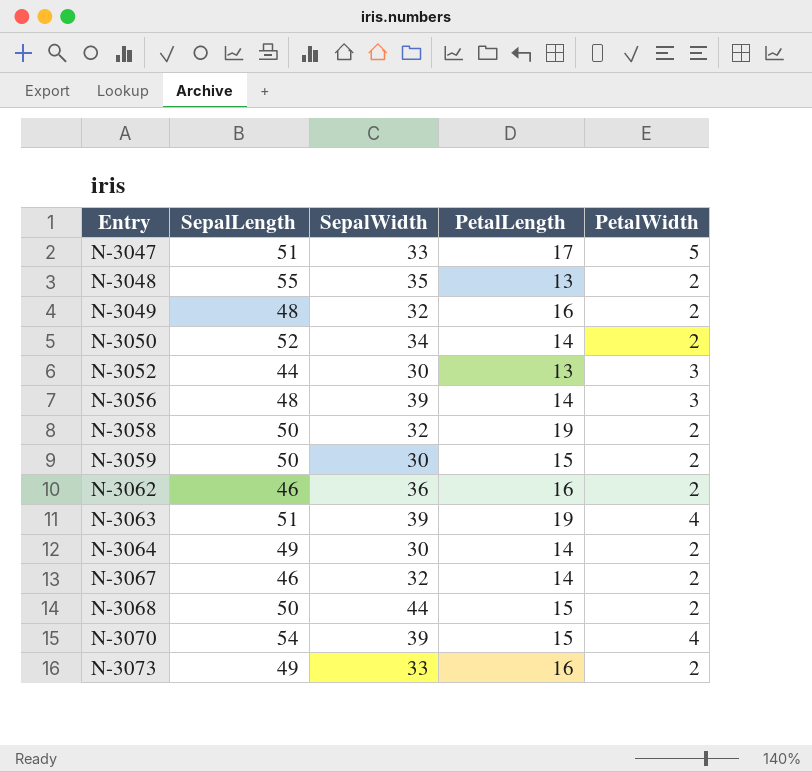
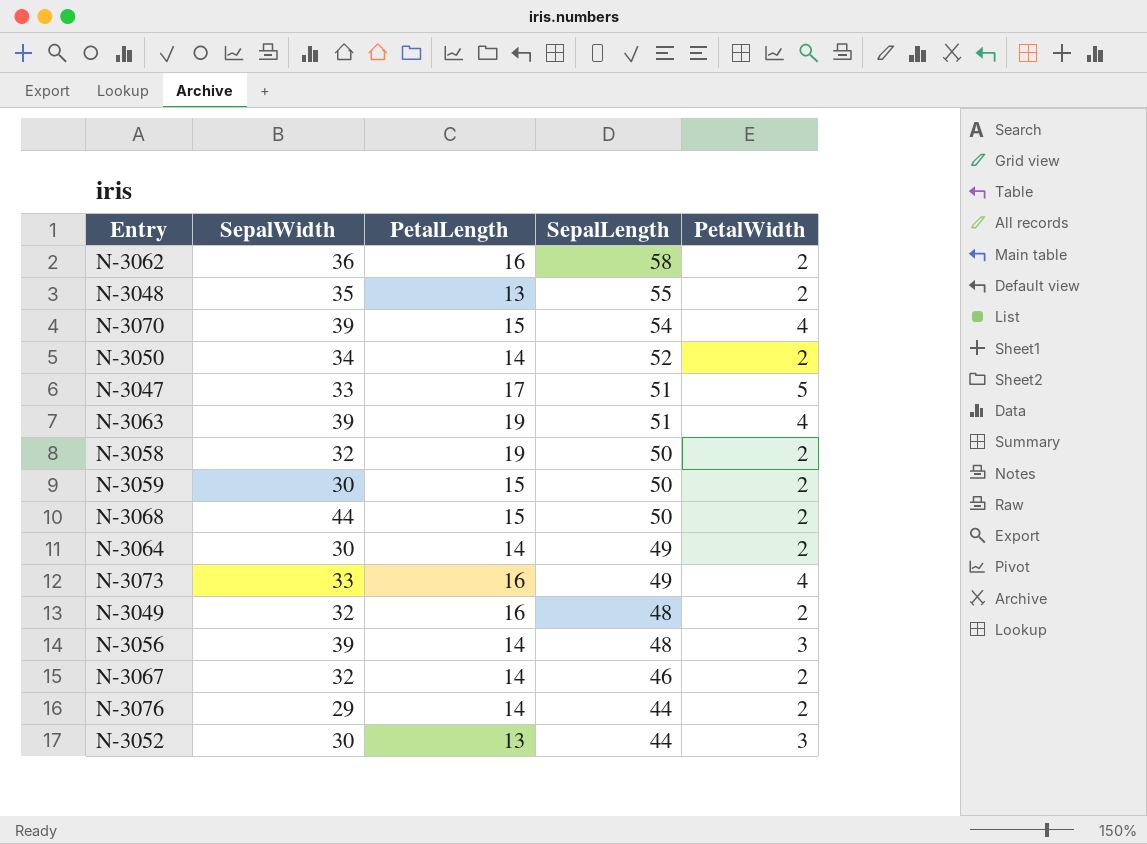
row order: Entry ascending -> SepalLength descending
column SepalLength | position: 2 -> 4
N-3062 | SepalLength: 46 -> 58
N-3073 | PetalWidth: 2 -> 4
row N-3076: none -> 29 | 14 | 44 | 2

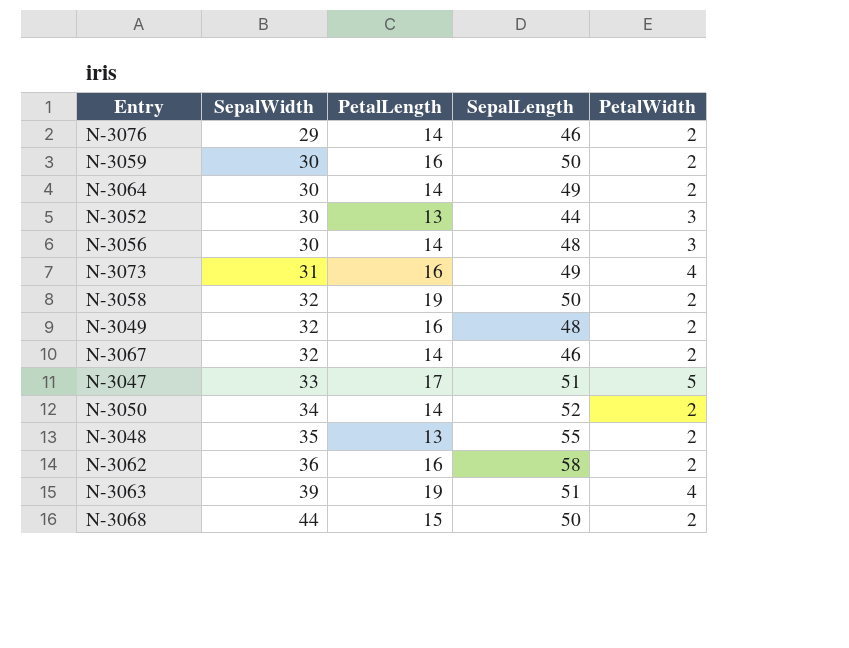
row order: SepalLength descending -> SepalWidth ascending
row N-3070: 39 | 15 | 54 | 4 -> none
N-3076 | SepalLength: 44 -> 46
N-3059 | PetalLength: 15 -> 16
N-3056 | SepalWidth: 39 -> 30
N-3073 | SepalWidth: 33 -> 31

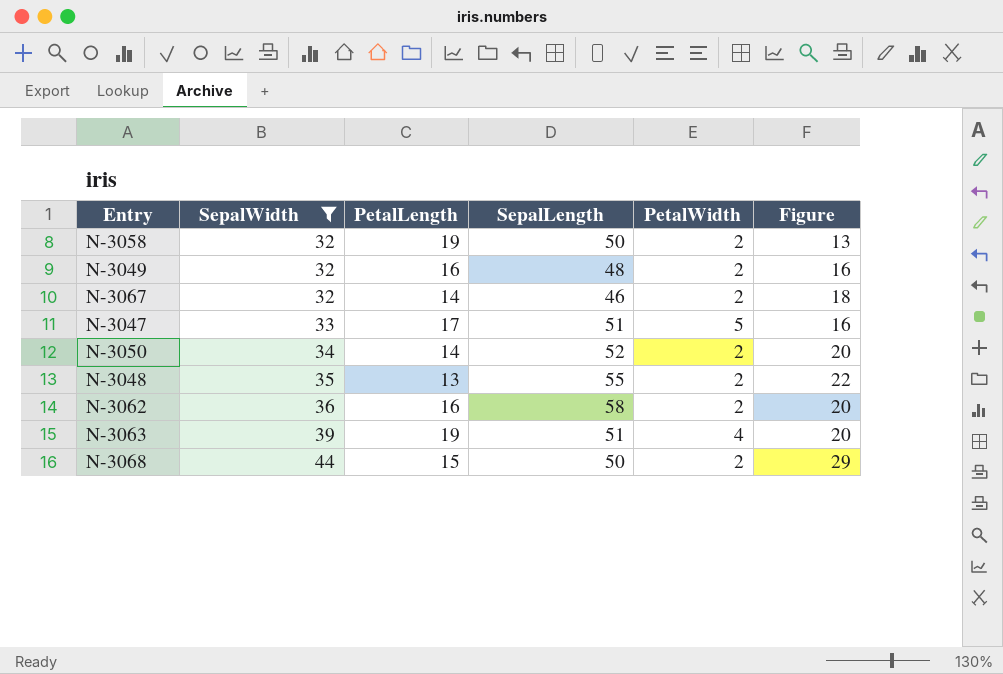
filter: none -> SepalWidth >= 32
column Figure | formula: none -> [SepalWidth] - [PetalLength]

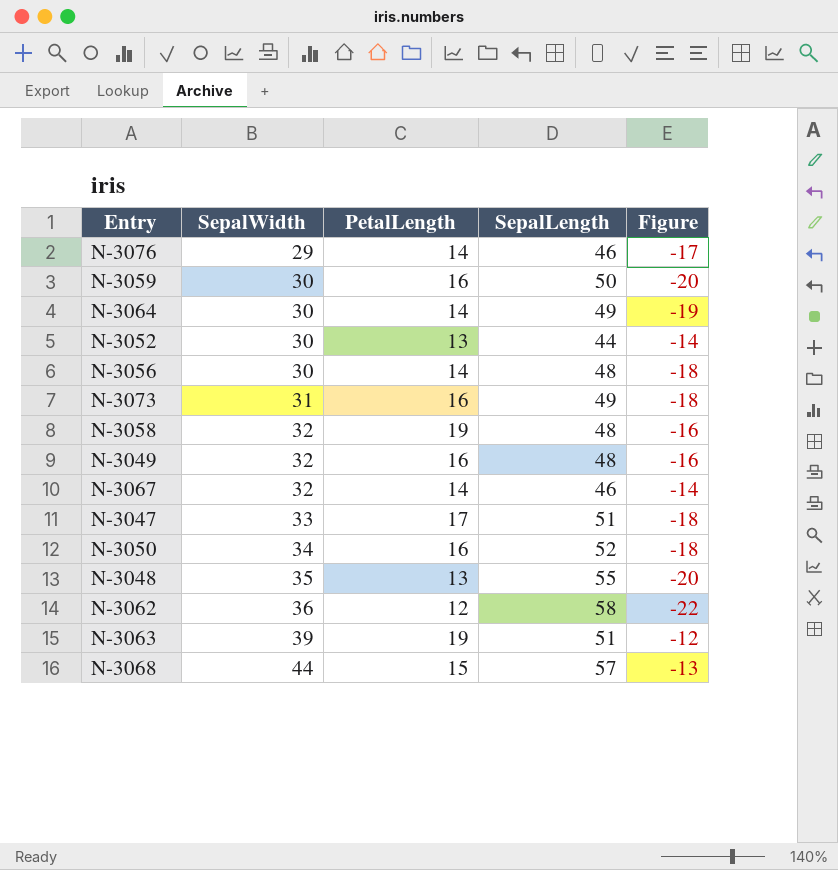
filter: SepalWidth >= 32 -> none
column PetalWidth | position: 5 -> none
column Figure | formula: [SepalWidth] - [PetalLength] -> [SepalWidth] - [SepalLength]
N-3058 | SepalLength: 50 -> 48
N-3050 | PetalLength: 14 -> 16
N-3062 | PetalLength: 16 -> 12
N-3068 | SepalLength: 50 -> 57

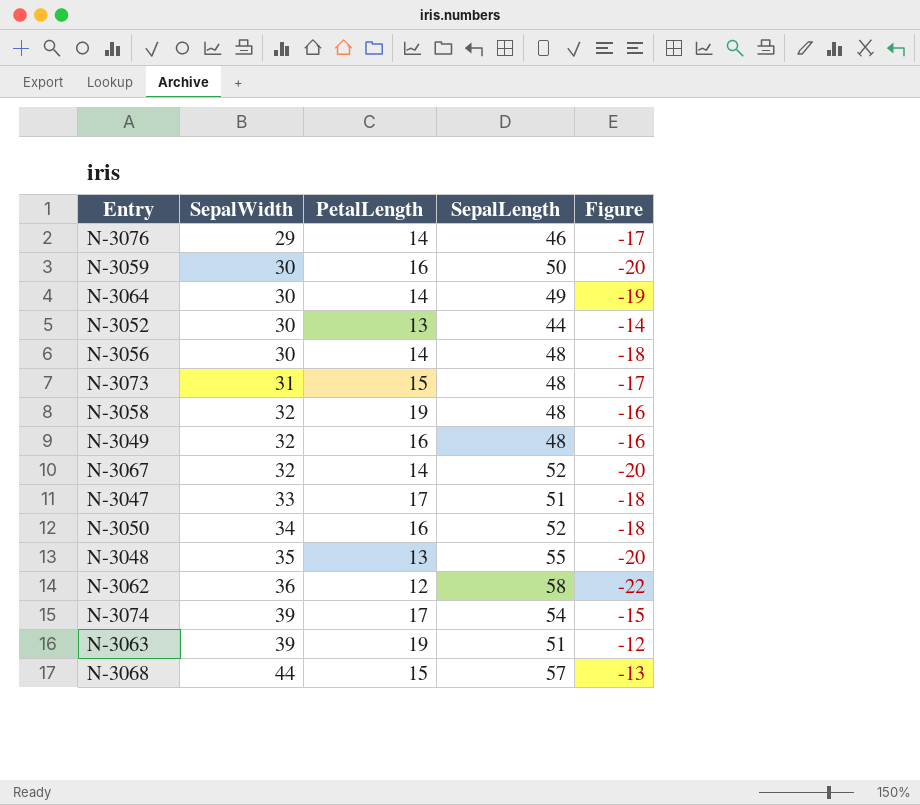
N-3073 | PetalLength: 16 -> 15
N-3073 | SepalLength: 49 -> 48
N-3073 | Figure: -18 -> -17
N-3067 | SepalLength: 46 -> 52
N-3067 | Figure: -14 -> -20
row N-3074: none -> 39 | 17 | 54 | -15

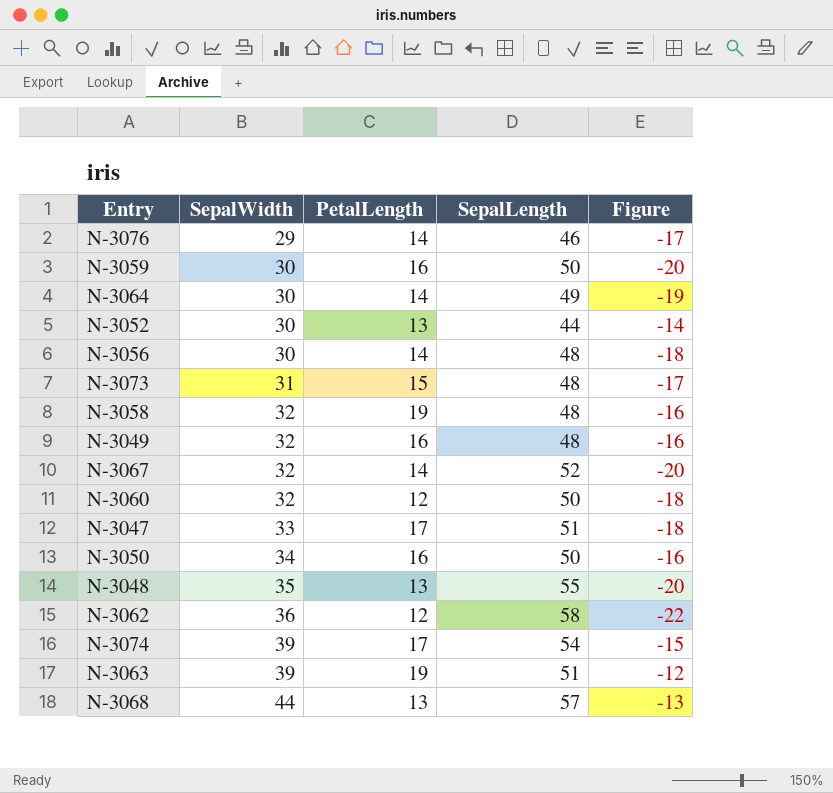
row N-3060: none -> 32 | 12 | 50 | -18
N-3050 | SepalLength: 52 -> 50
N-3050 | Figure: -18 -> -16
N-3068 | PetalLength: 15 -> 13

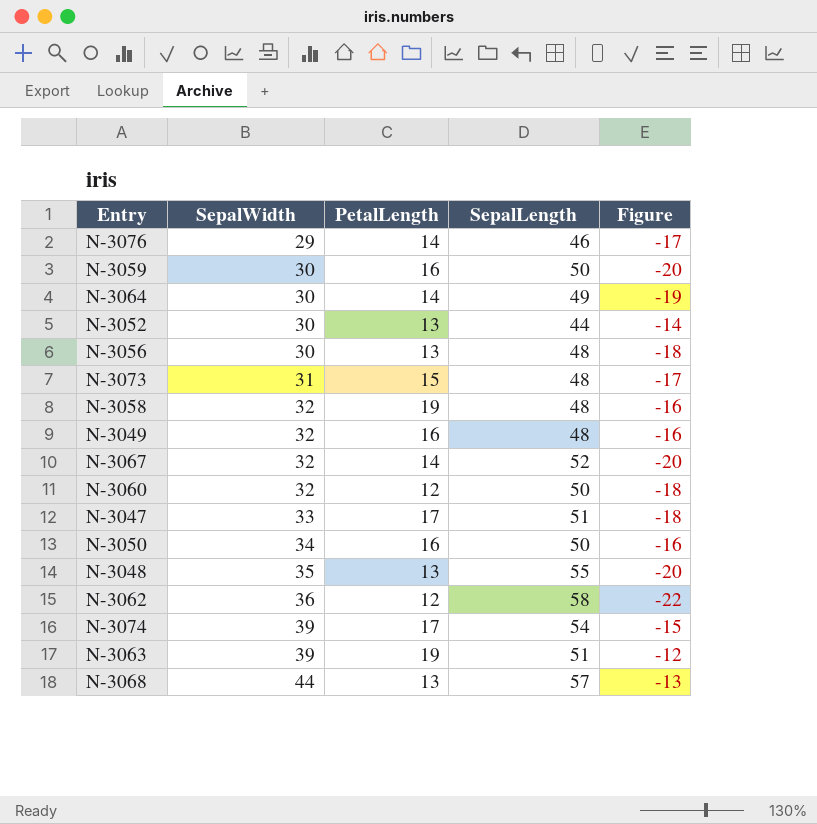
N-3056 | PetalLength: 14 -> 13

